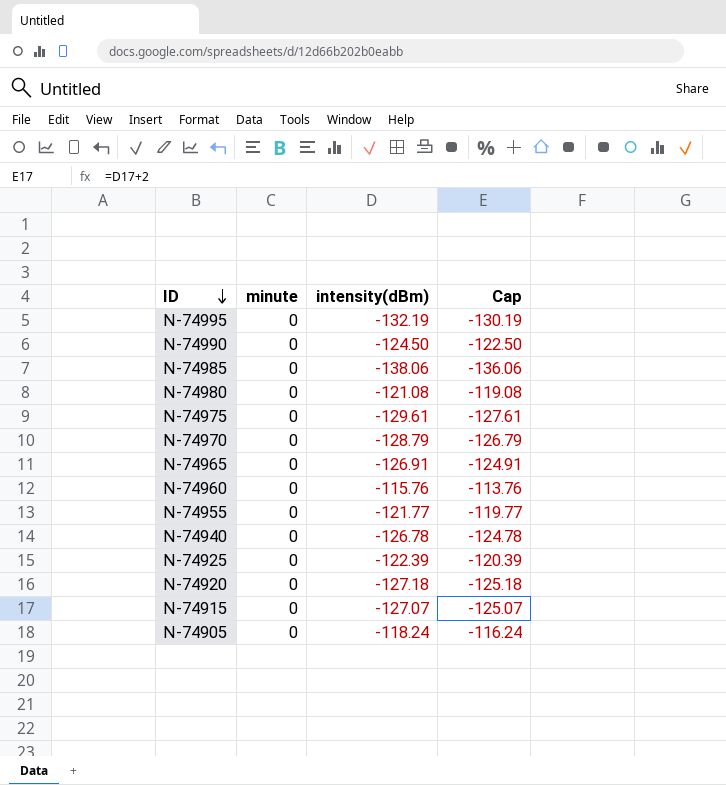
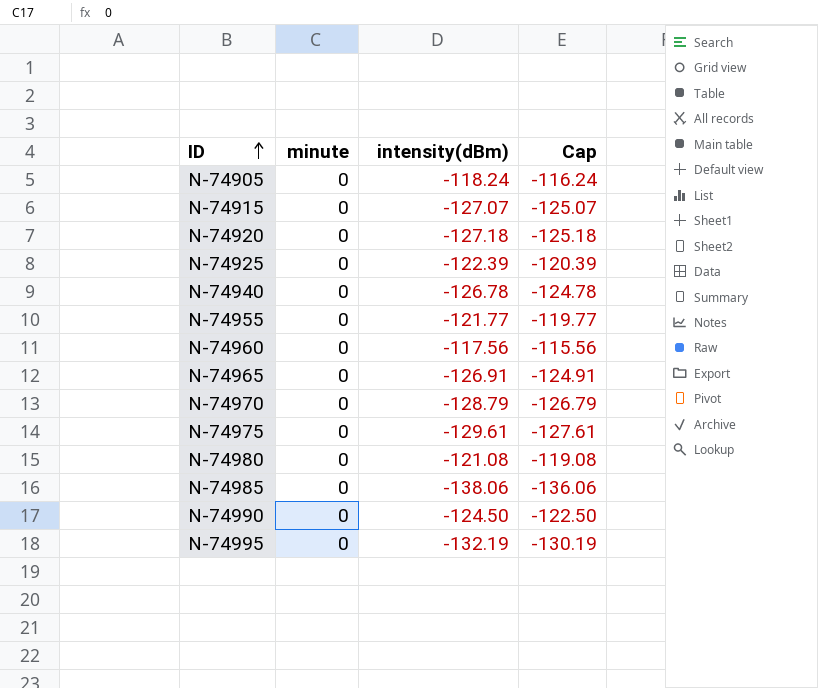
row order: ID descending -> ID ascending
N-74960 | intensity(dBm): -115.76 -> -117.56
N-74960 | Cap: -113.76 -> -115.56

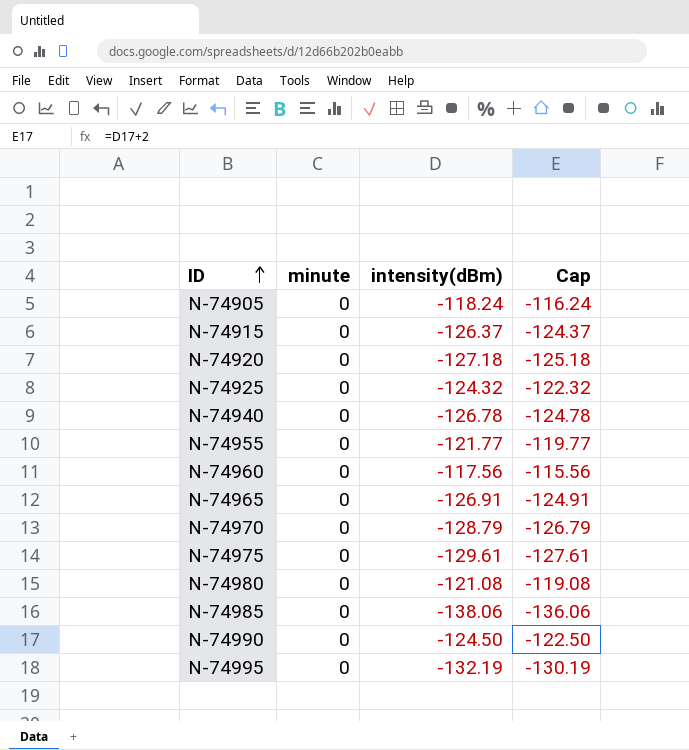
N-74915 | intensity(dBm): -127.07 -> -126.37
N-74915 | Cap: -125.07 -> -124.37
N-74925 | intensity(dBm): -122.39 -> -124.32
N-74925 | Cap: -120.39 -> -122.32

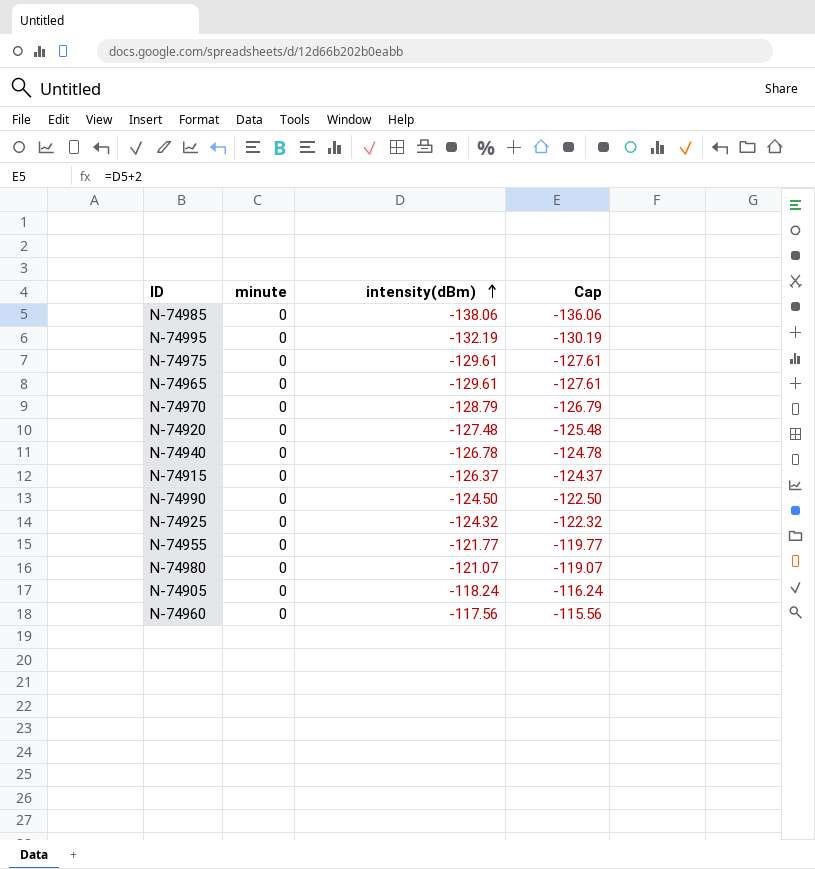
row order: ID ascending -> intensity(dBm) ascending
N-74965 | intensity(dBm): -126.91 -> -129.61
N-74965 | Cap: -124.91 -> -127.61
N-74920 | intensity(dBm): -127.18 -> -127.48
N-74920 | Cap: -125.18 -> -125.48
N-74980 | intensity(dBm): -121.08 -> -121.07
N-74980 | Cap: -119.08 -> -119.07

